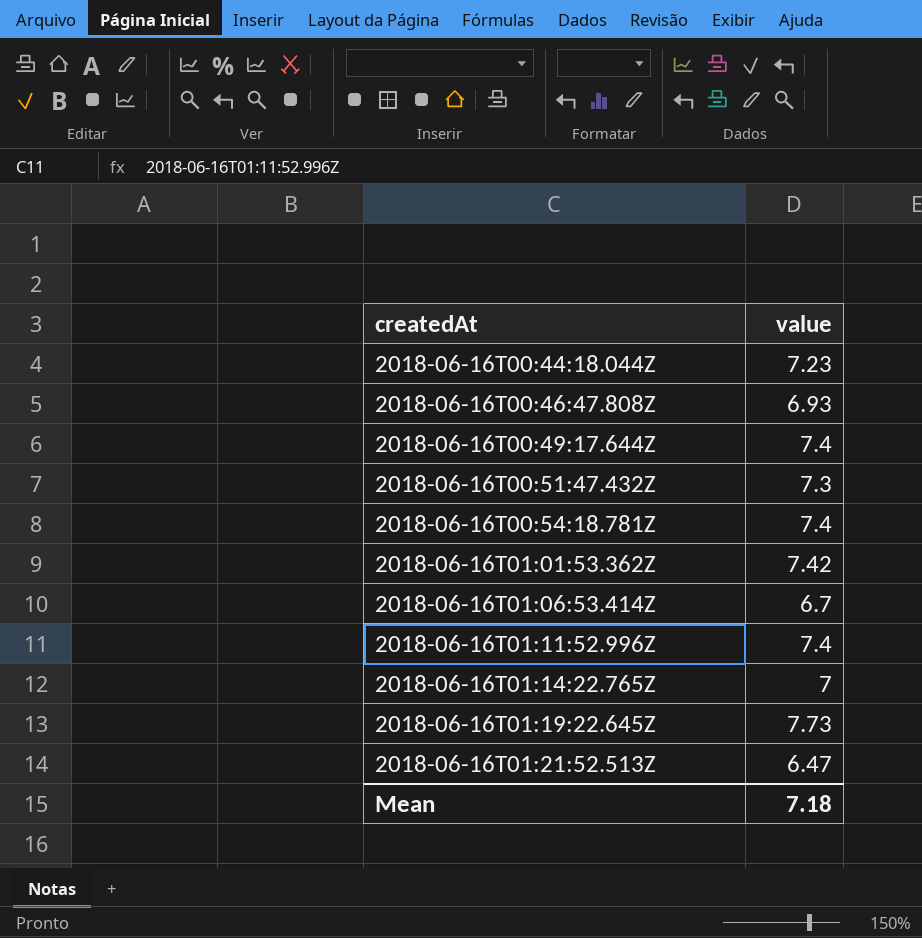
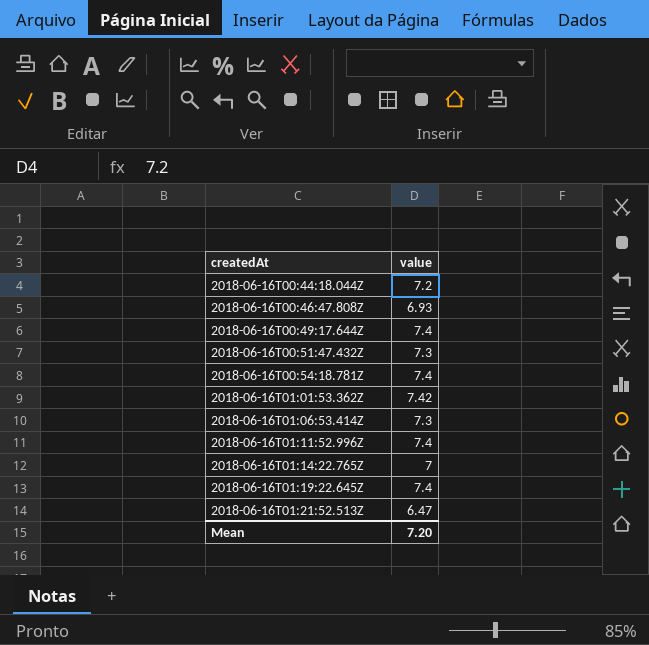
2018-06-16T00:44:18.044Z | value: 7.23 -> 7.2
2018-06-16T01:06:53.414Z | value: 6.7 -> 7.3
2018-06-16T01:19:22.645Z | value: 7.73 -> 7.4
Mean | value: 7.18 -> 7.20

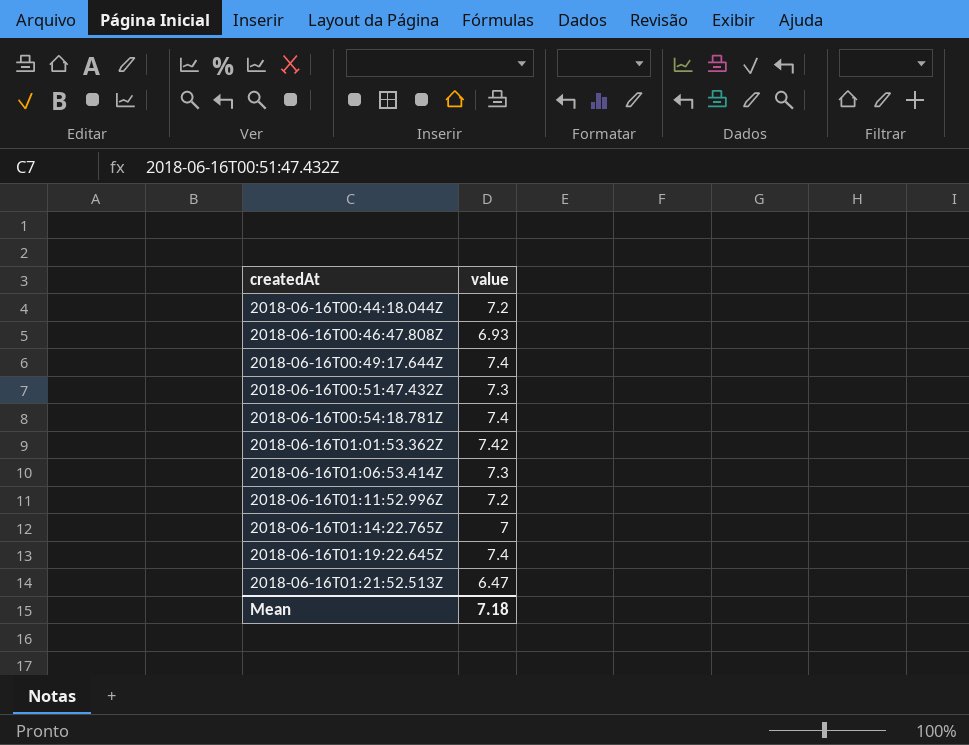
2018-06-16T01:11:52.996Z | value: 7.4 -> 7.2
Mean | value: 7.20 -> 7.18

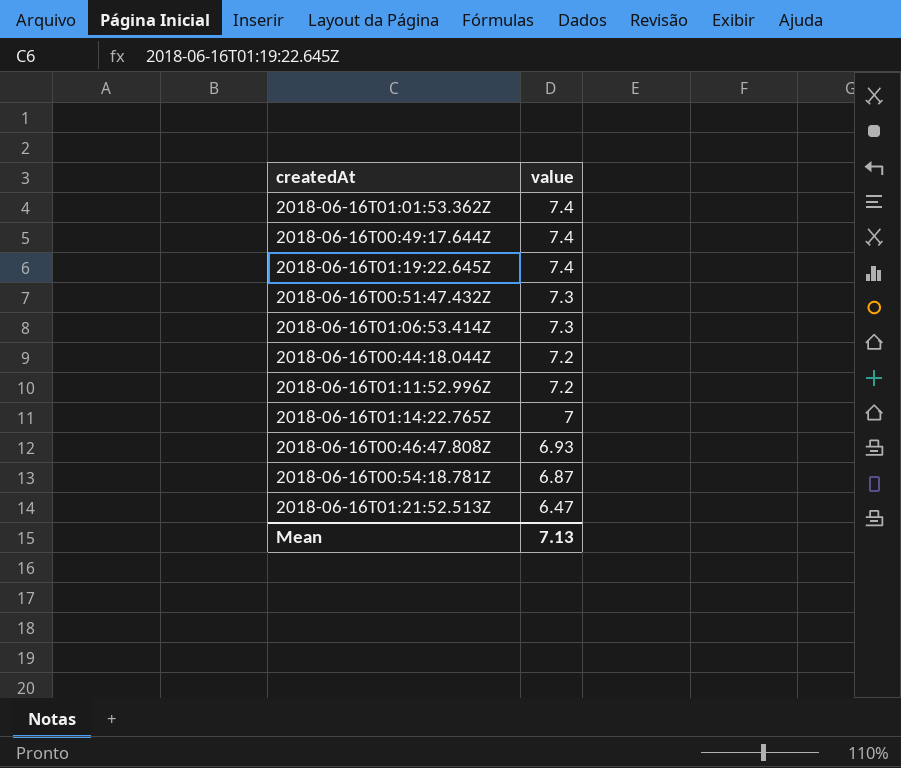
row order: createdAt ascending -> value descending
2018-06-16T01:01:53.362Z | value: 7.42 -> 7.4
2018-06-16T00:54:18.781Z | value: 7.4 -> 6.87
Mean | value: 7.18 -> 7.13

